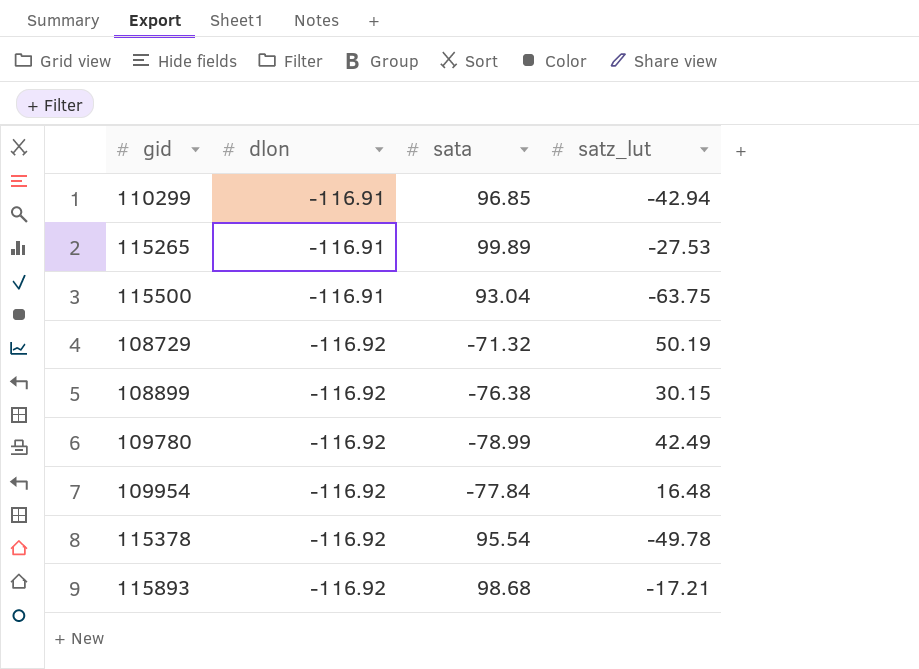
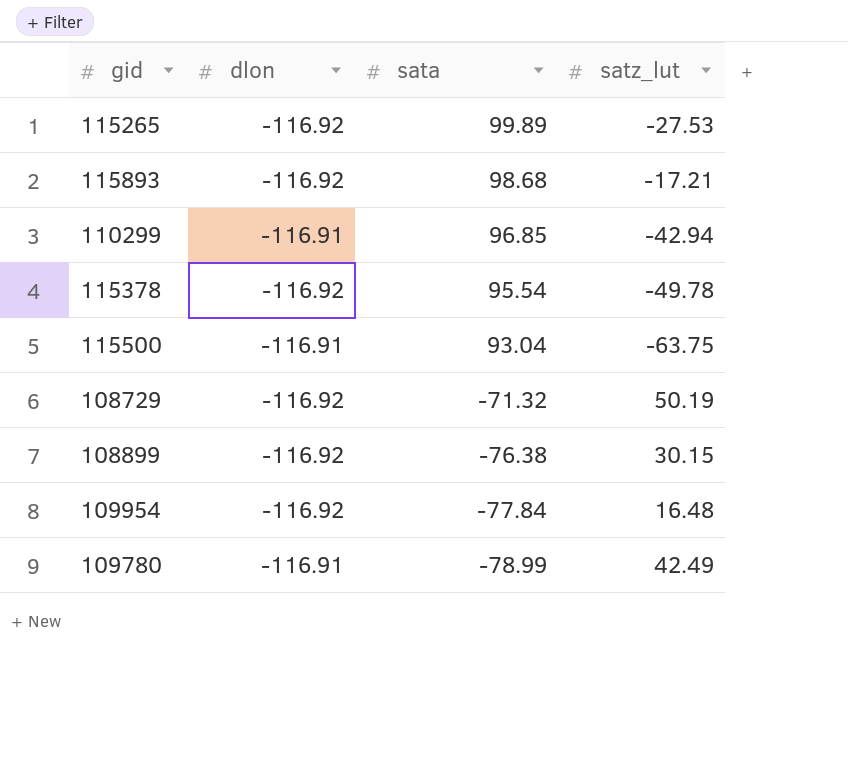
row order: dlon descending -> sata descending
115265 | dlon: -116.91 -> -116.92
109780 | dlon: -116.92 -> -116.91

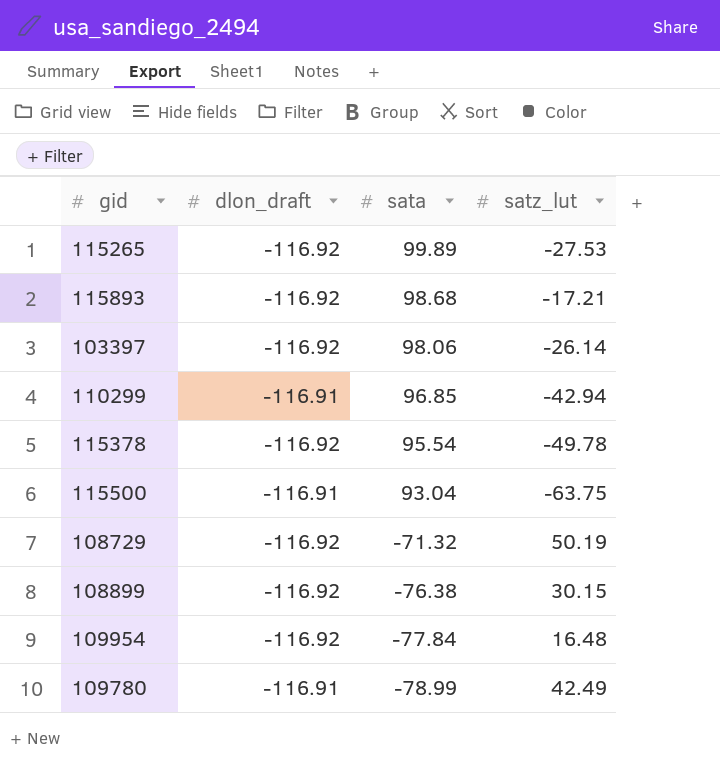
column name: dlon -> dlon_draft
row 103397: none -> -116.92 | 98.06 | -26.14

